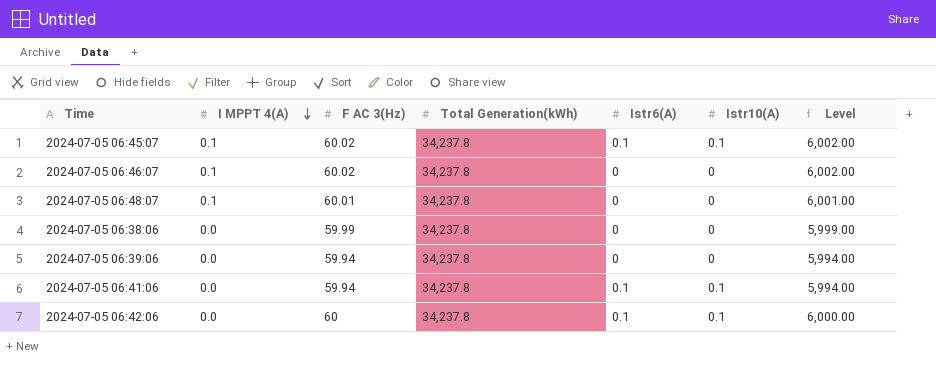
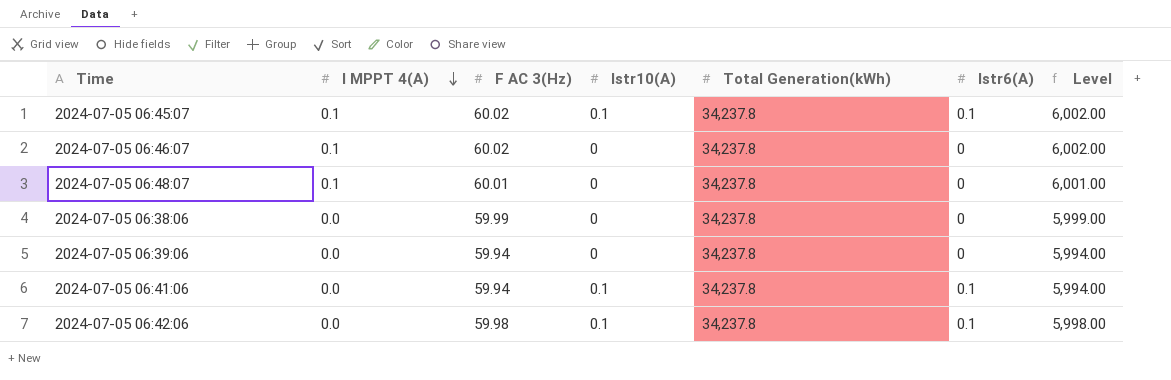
column Istr10(A) | position: 6 -> 4
2024-07-05 06:42:06 | F AC 3(Hz): 60 -> 59.98
2024-07-05 06:42:06 | Level: 6,000.00 -> 5,998.00

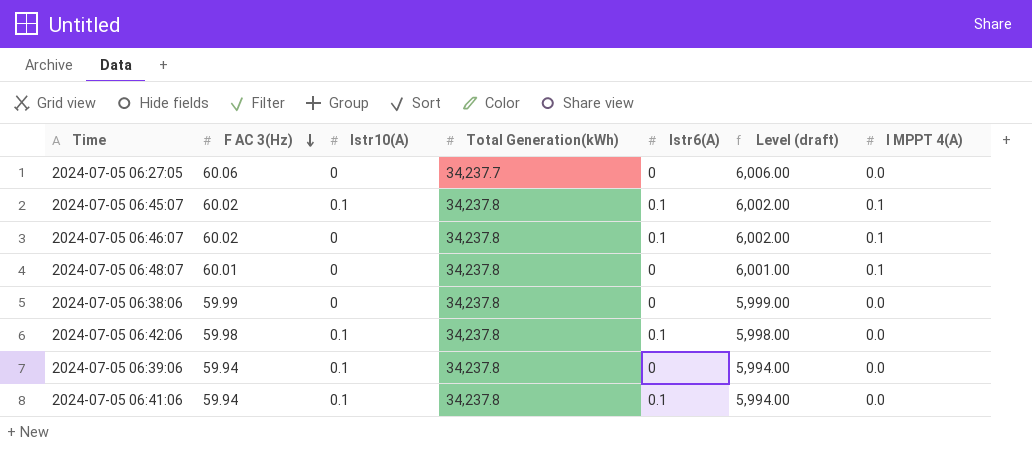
row order: I MPPT 4(A) descending -> F AC 3(Hz) descending
column name: Level -> Level (draft)
column I MPPT 4(A) | position: 2 -> 7
row 2024-07-05 06:27:05: none -> 60.06 | 0 | 34,237.7 | 0 | 6,006.00 | 0.0
2024-07-05 06:46:07 | Istr6(A): 0 -> 0.1
2024-07-05 06:39:06 | Istr10(A): 0 -> 0.1

